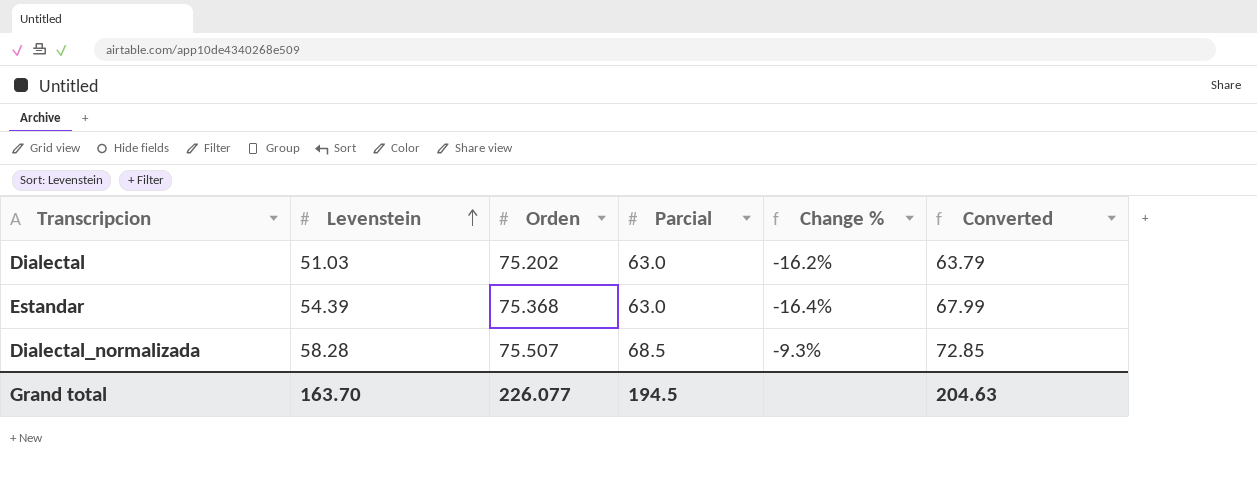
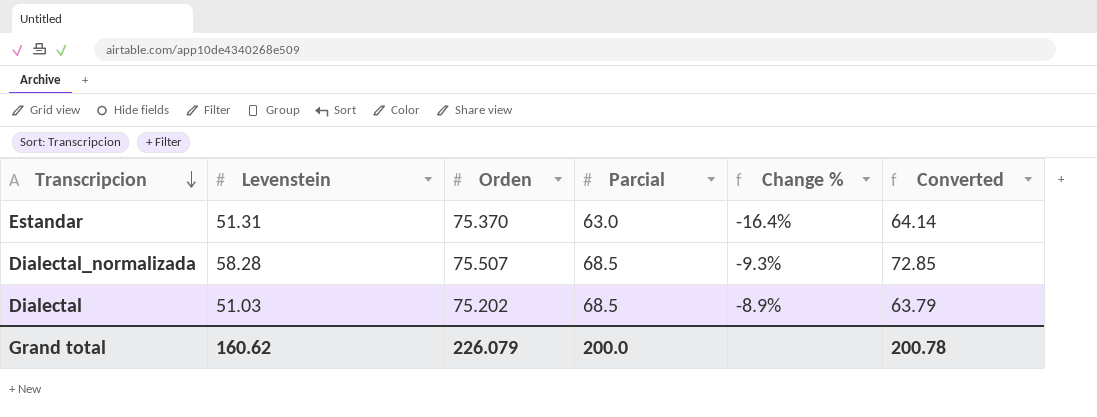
row order: Levenstein ascending -> Transcripcion descending
Estandar | Levenstein: 54.39 -> 51.31
Estandar | Orden: 75.368 -> 75.370
Estandar | Converted: 67.99 -> 64.14
Dialectal | Parcial: 63.0 -> 68.5
Dialectal | Change %: -16.2% -> -8.9%
Grand total | Levenstein: 163.70 -> 160.62
Grand total | Orden: 226.077 -> 226.079
Grand total | Parcial: 194.5 -> 200.0
Grand total | Converted: 204.63 -> 200.78

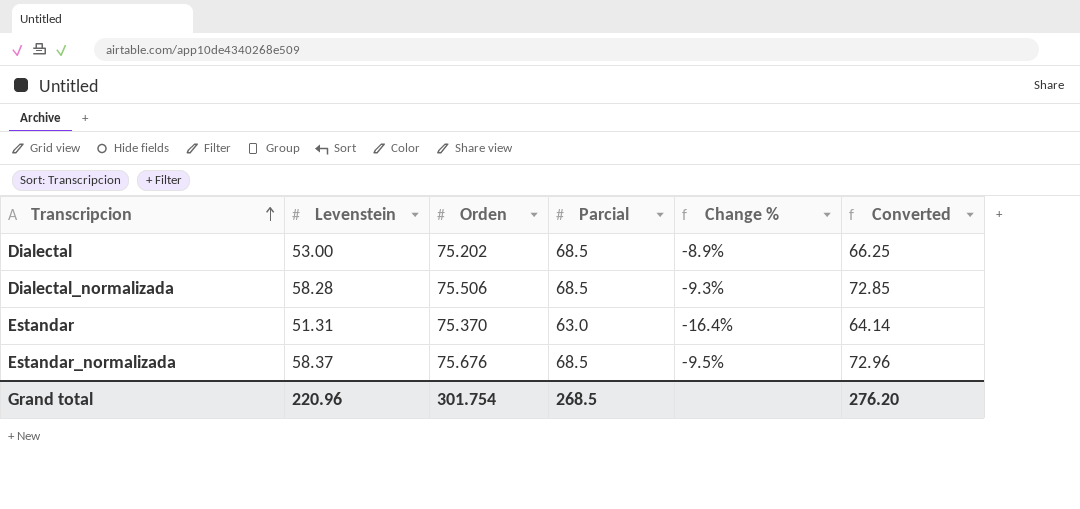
row order: Transcripcion descending -> Transcripcion ascending
Dialectal | Levenstein: 51.03 -> 53.00
Dialectal | Converted: 63.79 -> 66.25
Dialectal_normalizada | Orden: 75.507 -> 75.506
row Estandar_normalizada: none -> 58.37 | 75.676 | 68.5 | -9.5% | 72.96
Grand total | Levenstein: 160.62 -> 220.96
Grand total | Orden: 226.079 -> 301.754
Grand total | Parcial: 200.0 -> 268.5
Grand total | Converted: 200.78 -> 276.20

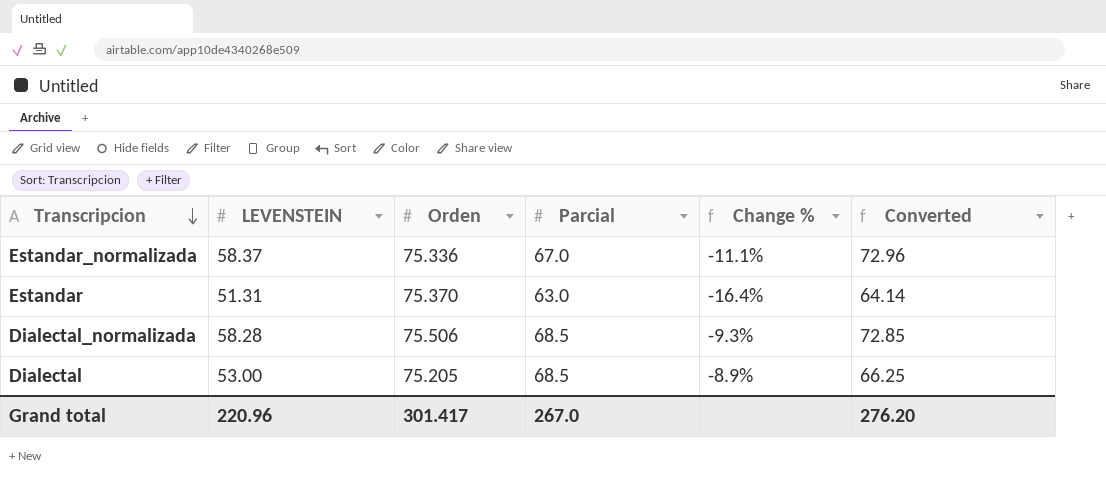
row order: Transcripcion ascending -> Transcripcion descending
column name: Levenstein -> LEVENSTEIN
Estandar_normalizada | Orden: 75.676 -> 75.336
Estandar_normalizada | Parcial: 68.5 -> 67.0
Estandar_normalizada | Change %: -9.5% -> -11.1%
Dialectal | Orden: 75.202 -> 75.205
Grand total | Orden: 301.754 -> 301.417
Grand total | Parcial: 268.5 -> 267.0

